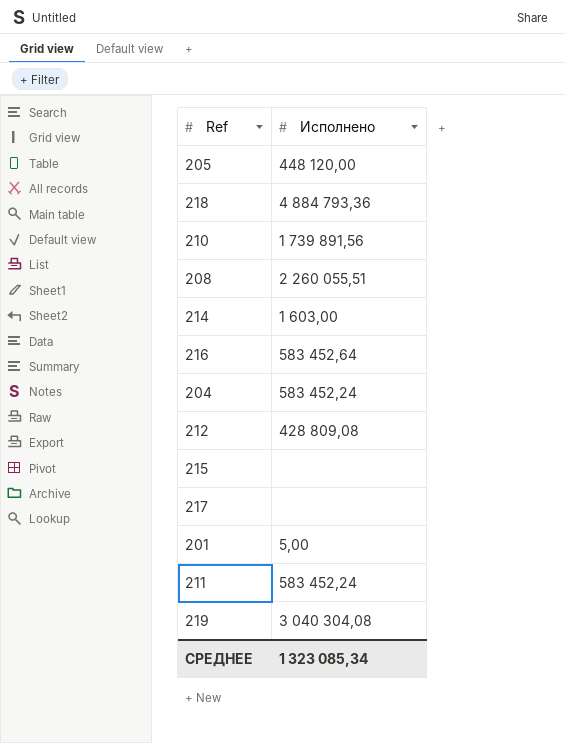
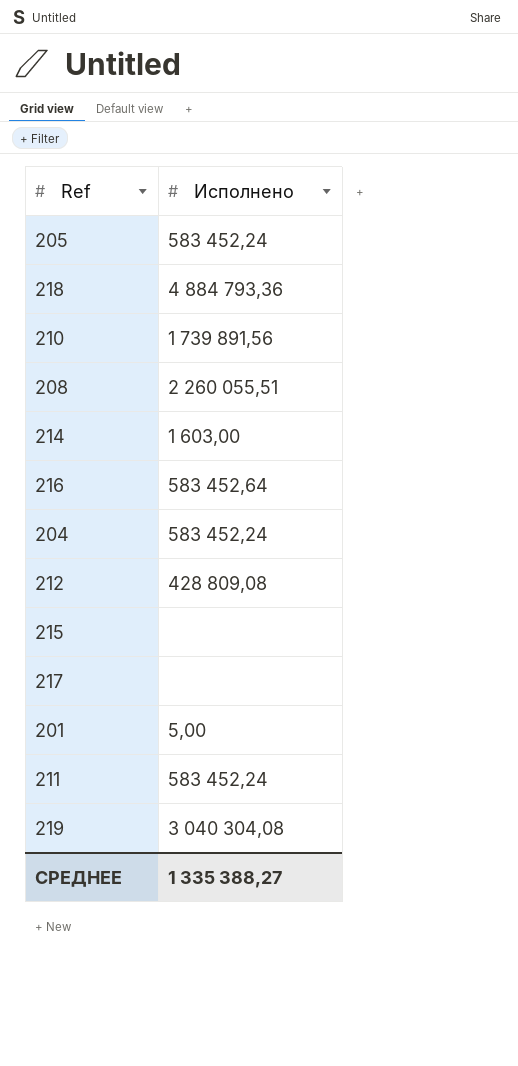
205 | Исполнено: 448 120,00 -> 583 452,24
СРЕДНЕЕ | Исполнено: 1 323 085,34 -> 1 335 388,27

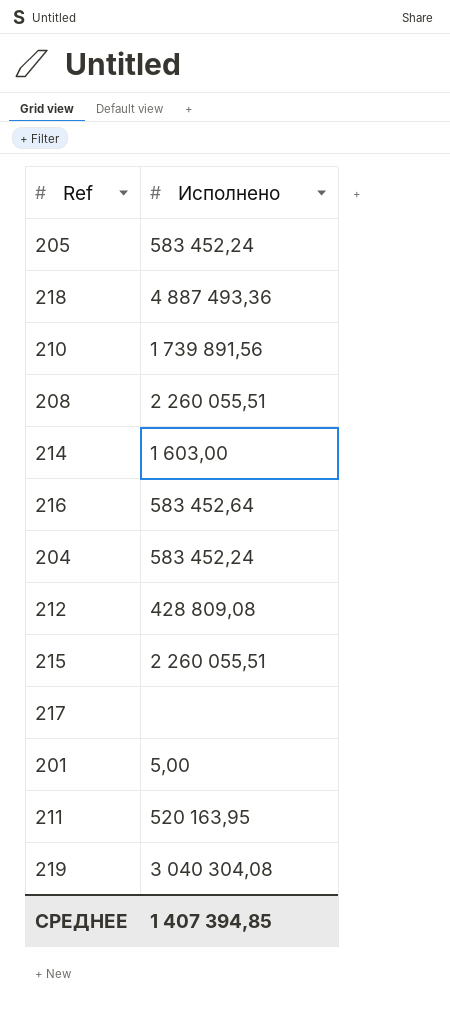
218 | Исполнено: 4 884 793,36 -> 4 887 493,36
215 | Исполнено: none -> 2 260 055,51
211 | Исполнено: 583 452,24 -> 520 163,95
СРЕДНЕЕ | Исполнено: 1 335 388,27 -> 1 407 394,85

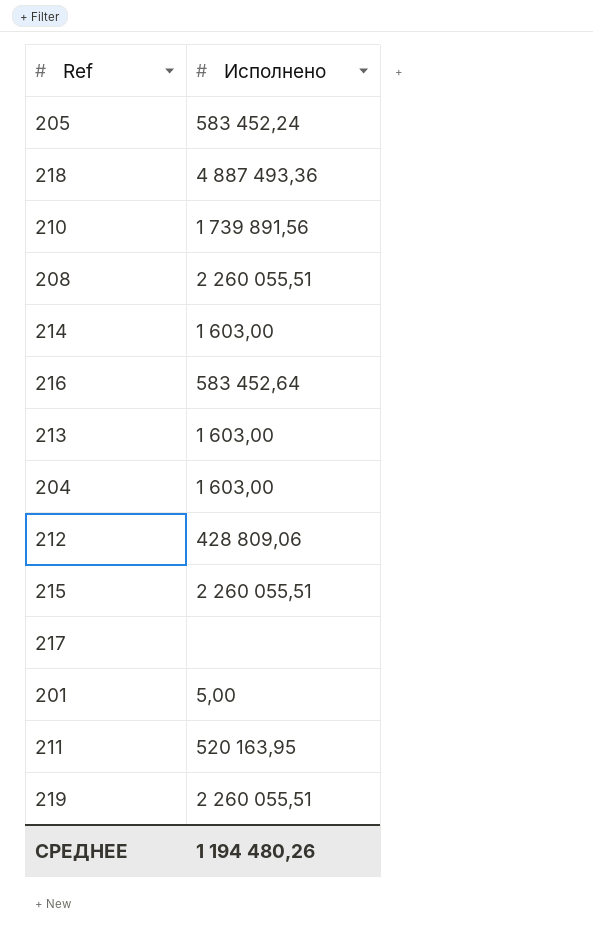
row 213: none -> 1 603,00
204 | Исполнено: 583 452,24 -> 1 603,00
212 | Исполнено: 428 809,08 -> 428 809,06
219 | Исполнено: 3 040 304,08 -> 2 260 055,51
СРЕДНЕЕ | Исполнено: 1 407 394,85 -> 1 194 480,26

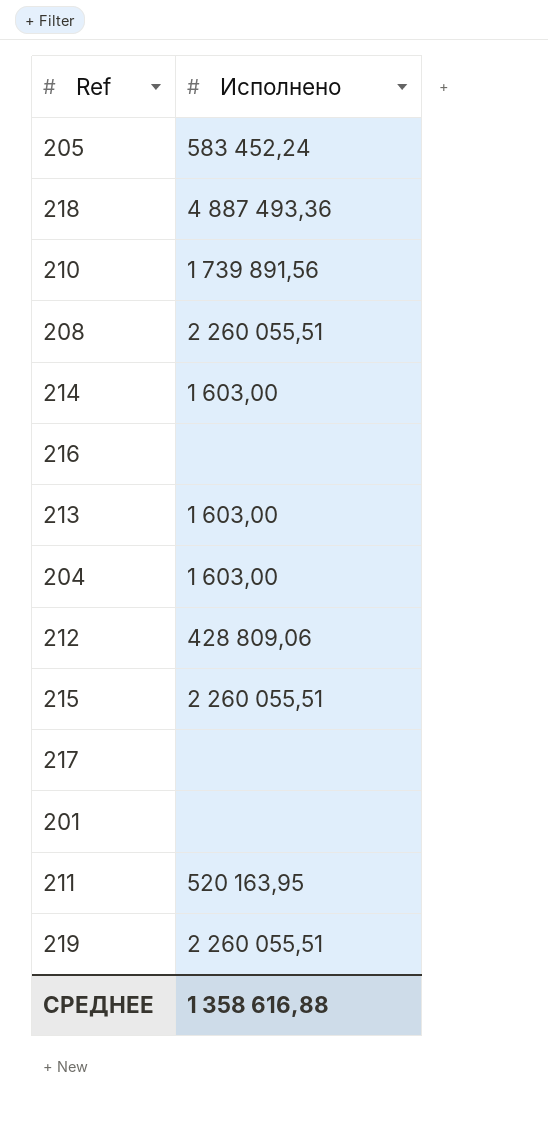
216 | Исполнено: 583 452,64 -> none
201 | Исполнено: 5,00 -> none
СРЕДНЕЕ | Исполнено: 1 194 480,26 -> 1 358 616,88

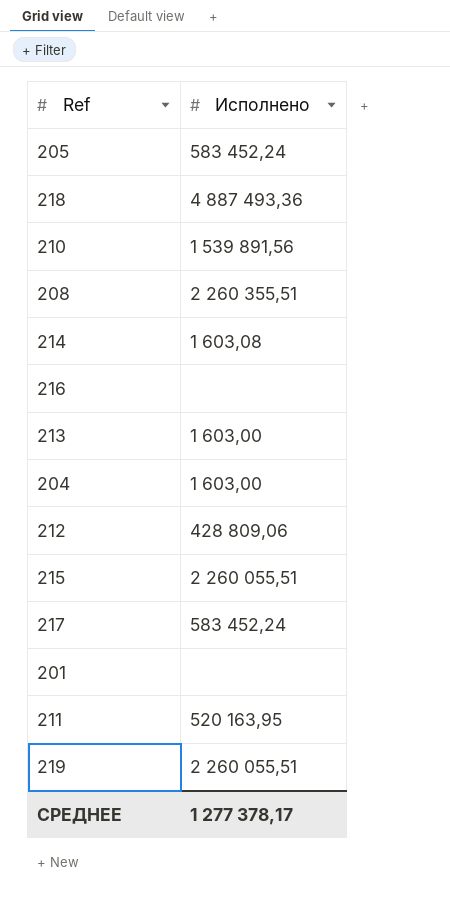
210 | Исполнено: 1 739 891,56 -> 1 539 891,56
208 | Исполнено: 2 260 055,51 -> 2 260 355,51
214 | Исполнено: 1 603,00 -> 1 603,08
217 | Исполнено: none -> 583 452,24
СРЕДНЕЕ | Исполнено: 1 358 616,88 -> 1 277 378,17

